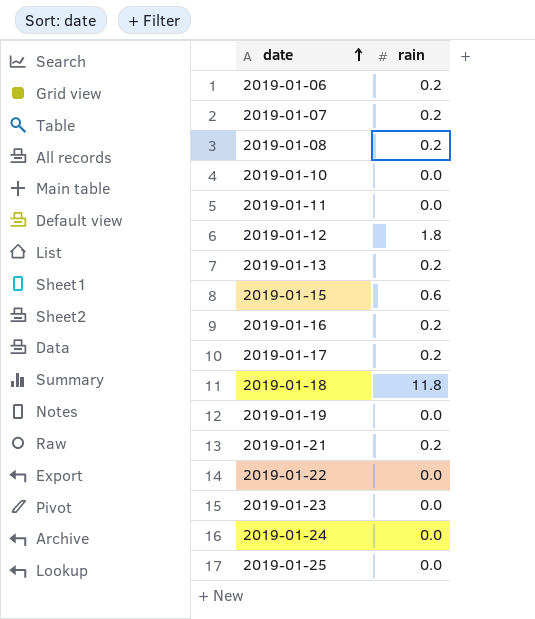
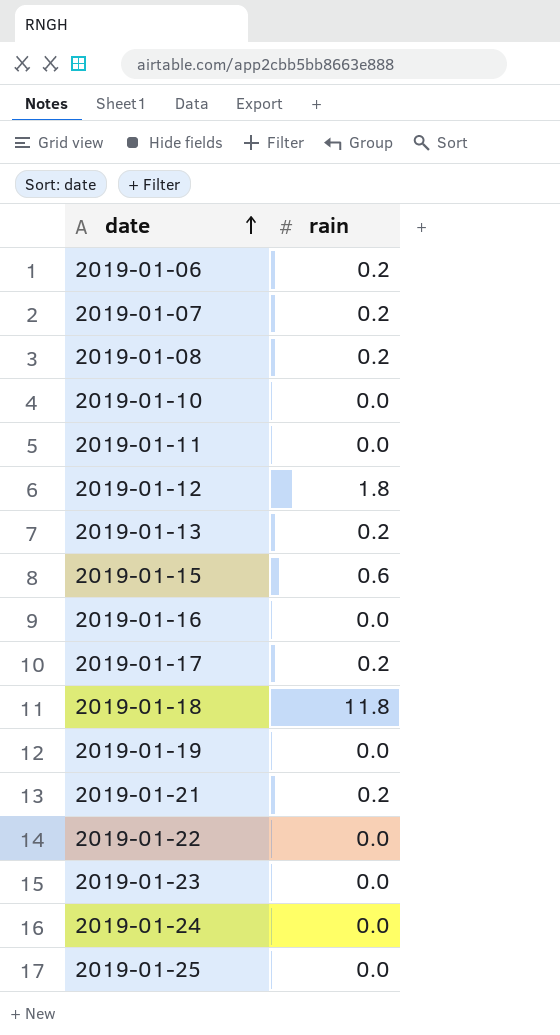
2019-01-16 | rain: 0.2 -> 0.0

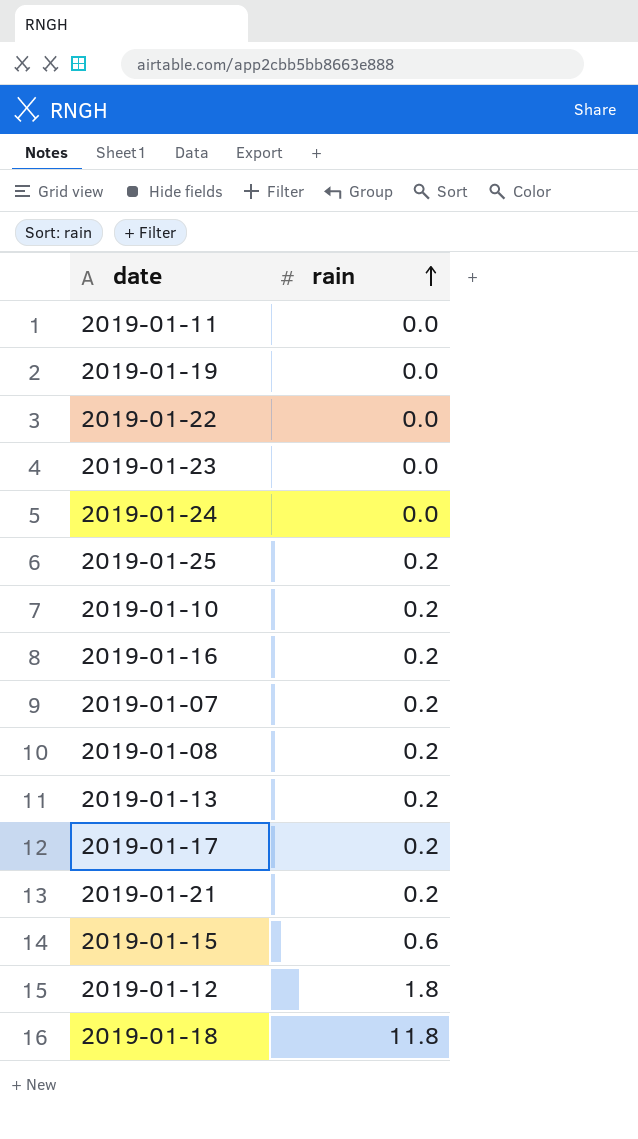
row order: date ascending -> rain ascending
row 2019-01-06: 0.2 -> none
2019-01-25 | rain: 0.0 -> 0.2
2019-01-10 | rain: 0.0 -> 0.2
2019-01-16 | rain: 0.0 -> 0.2

